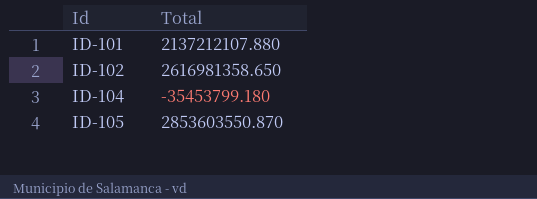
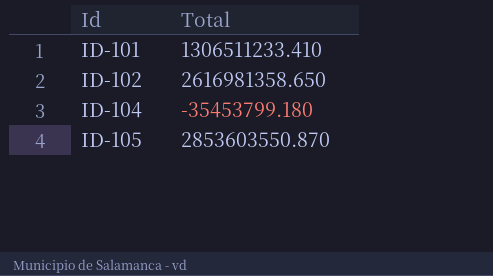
ID-101 | Total: 2137212107.880 -> 1306511233.410

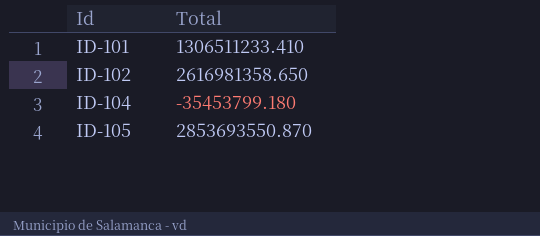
ID-105 | Total: 2853603550.870 -> 2853693550.870

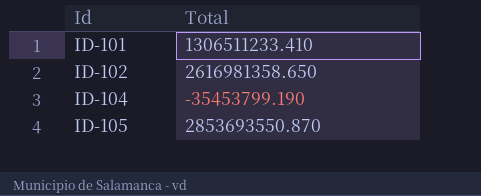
ID-104 | Total: -35453799.180 -> -35453799.190

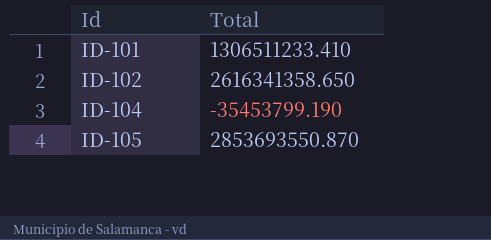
ID-102 | Total: 2616981358.650 -> 2616341358.650

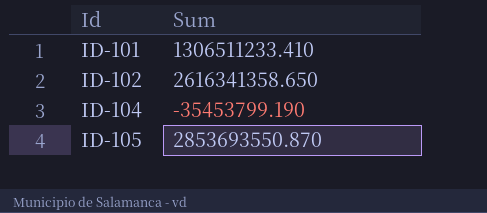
column name: Total -> Sum

